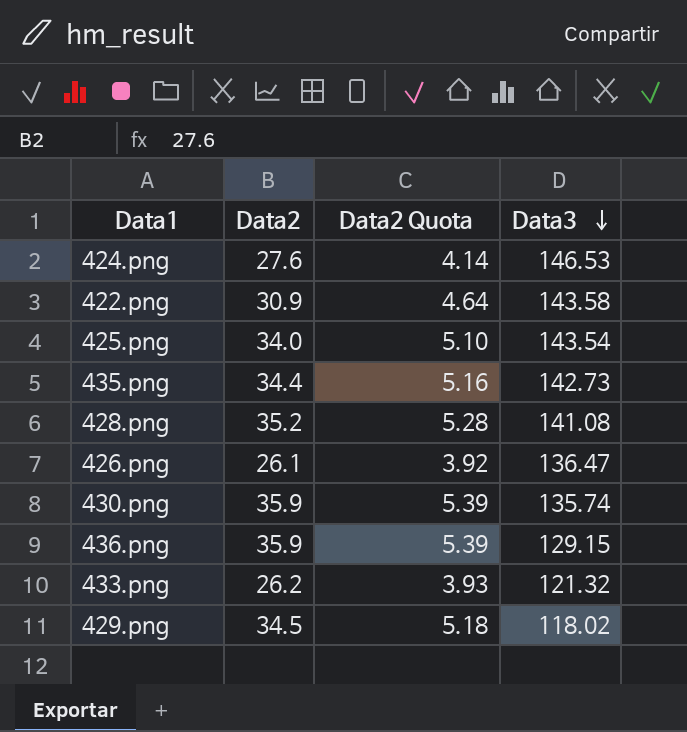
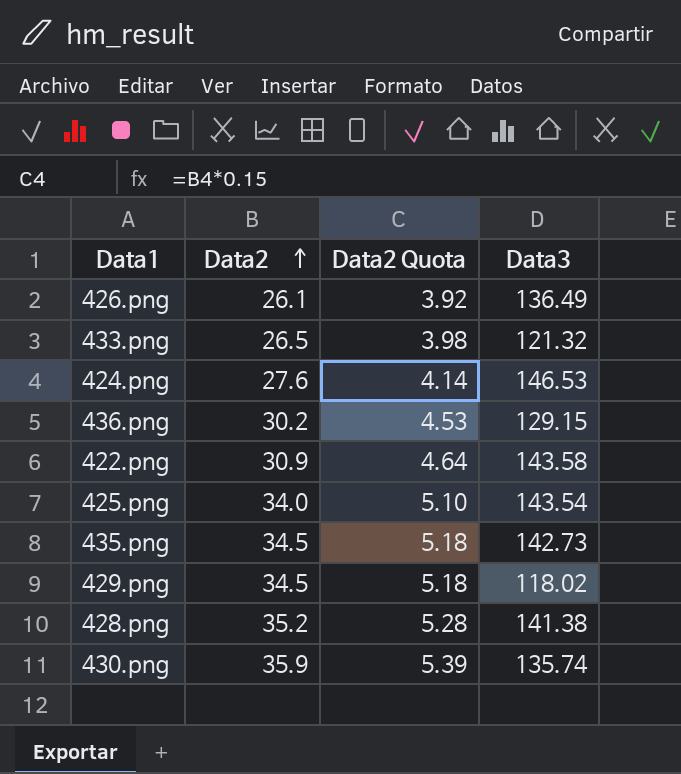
row order: Data3 descending -> Data2 ascending
426.png | Data3: 136.47 -> 136.49
433.png | Data2: 26.2 -> 26.5
433.png | Data2 Quota: 3.93 -> 3.98
436.png | Data2: 35.9 -> 30.2
436.png | Data2 Quota: 5.39 -> 4.53
435.png | Data2: 34.4 -> 34.5
435.png | Data2 Quota: 5.16 -> 5.18
428.png | Data3: 141.08 -> 141.38

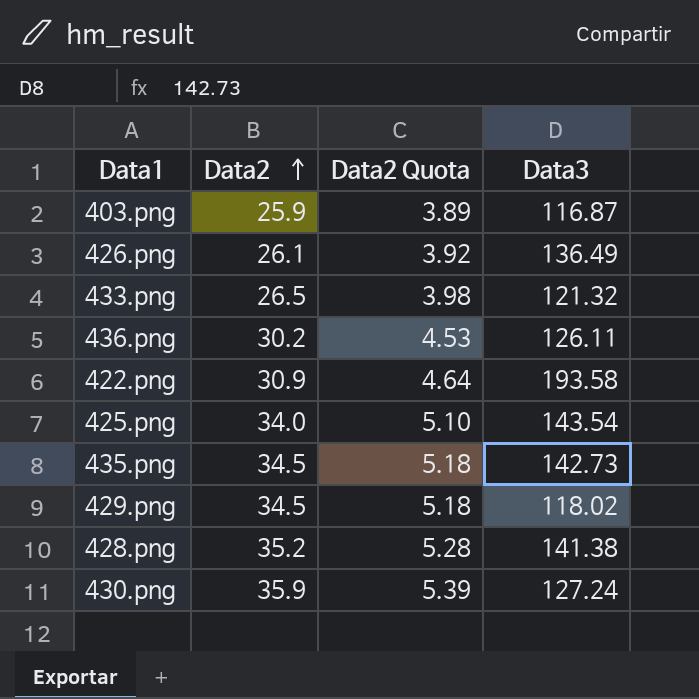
row 424.png: 27.6 | 4.14 | 146.53 -> none
row 403.png: none -> 25.9 | 3.89 | 116.87
436.png | Data3: 129.15 -> 126.11
422.png | Data3: 143.58 -> 193.58
430.png | Data3: 135.74 -> 127.24

